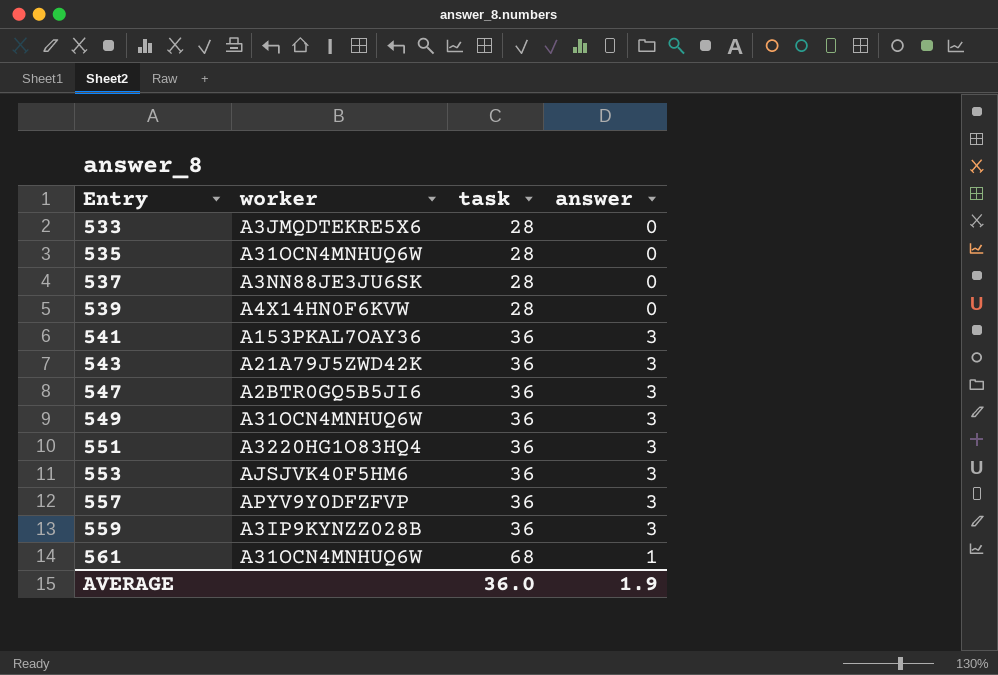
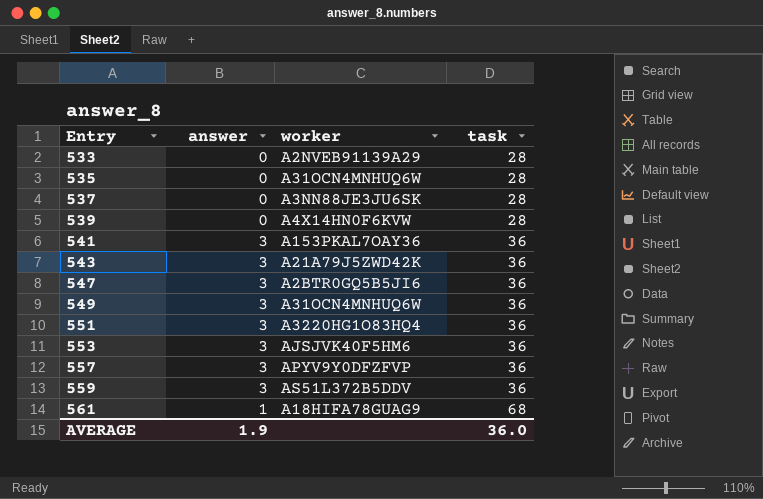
column answer | position: 4 -> 2
533 | worker: A3JMQDTEKRE5X6 -> A2NVEB91139A29
559 | worker: A3IP9KYNZZ028B -> AS51L372B5DDV
561 | worker: A31OCN4MNHUQ6W -> A18HIFA78GUAG9

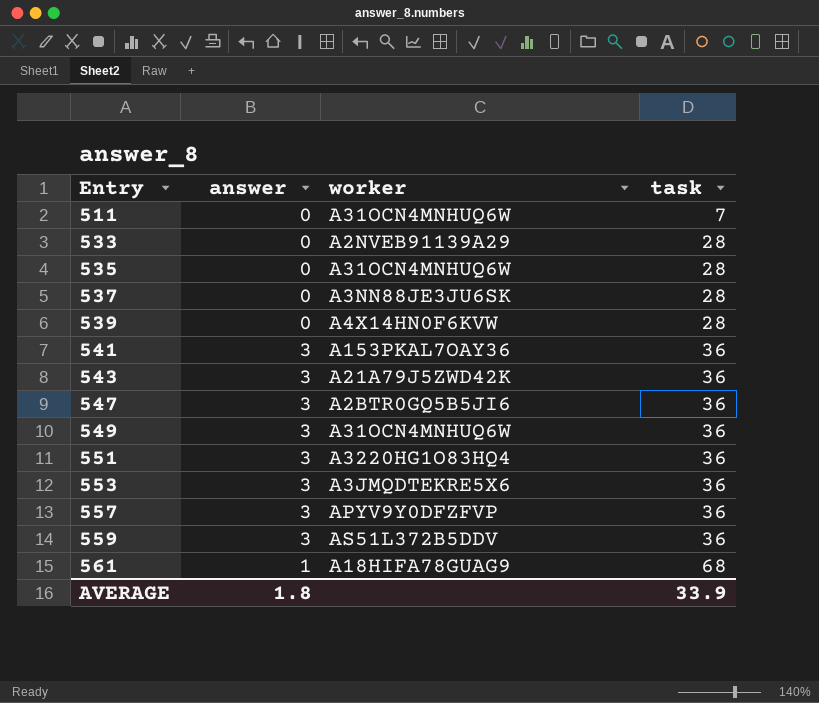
row 511: none -> 0 | A31OCN4MNHUQ6W | 7
553 | worker: AJSJVK40F5HM6 -> A3JMQDTEKRE5X6
AVERAGE | answer: 1.9 -> 1.8
AVERAGE | task: 36.0 -> 33.9

